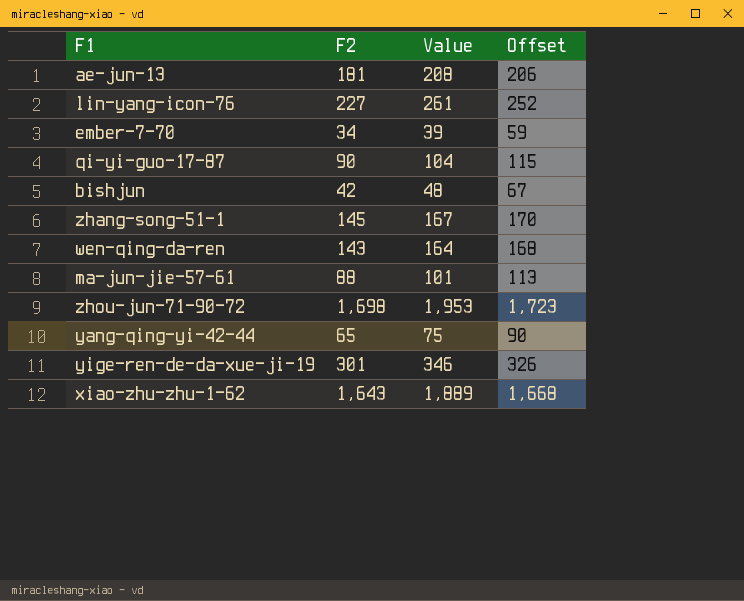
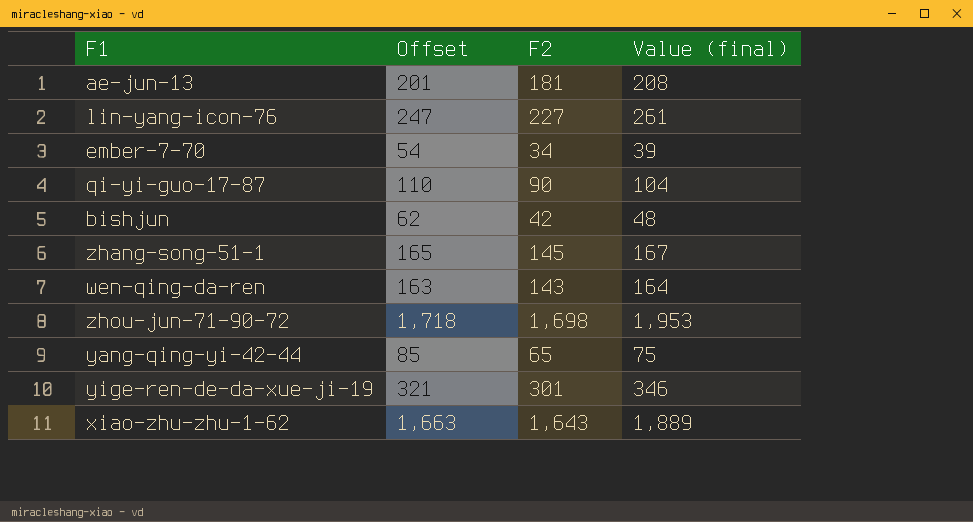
column Offset | formula: [F2] + 25 -> [F2] + 20
column Offset | position: 4 -> 2
column name: Value -> Value (final)
row ma-jun-jie-57-61: 88 | 101 | 113 -> none

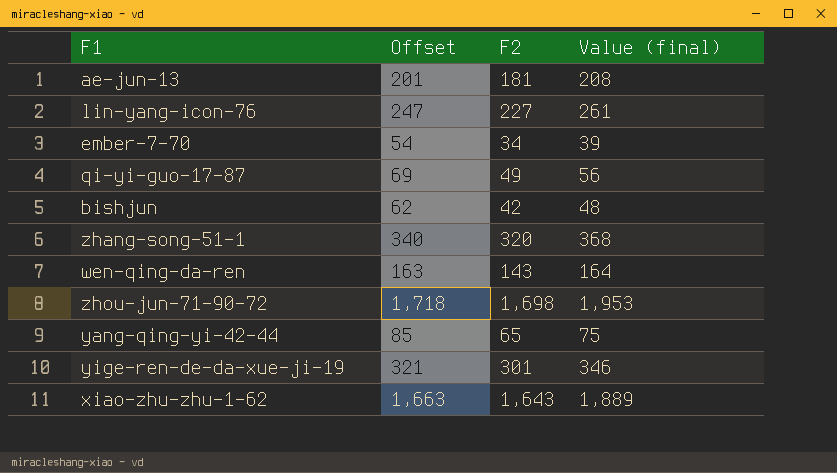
qi-yi-guo-17-87 | Offset: 110 -> 69
qi-yi-guo-17-87 | F2: 90 -> 49
qi-yi-guo-17-87 | Value (final): 104 -> 56
zhang-song-51-1 | Offset: 165 -> 340
zhang-song-51-1 | F2: 145 -> 320
zhang-song-51-1 | Value (final): 167 -> 368

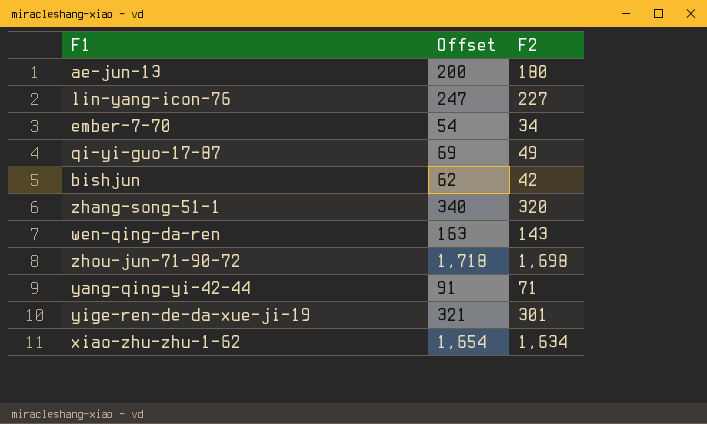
column Value (final) | formula: [F2] * 1.15 -> none
ae-jun-13 | Offset: 201 -> 200
ae-jun-13 | F2: 181 -> 180
yang-qing-yi-42-44 | Offset: 85 -> 91
yang-qing-yi-42-44 | F2: 65 -> 71
xiao-zhu-zhu-1-62 | Offset: 1,663 -> 1,654
xiao-zhu-zhu-1-62 | F2: 1,643 -> 1,634

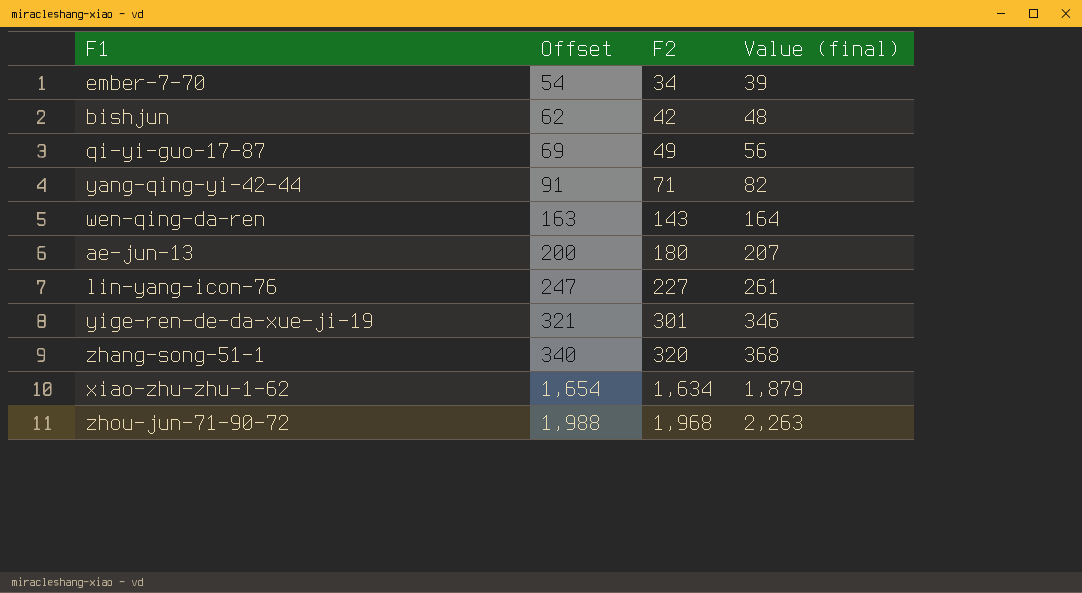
row order: none -> Offset ascending
column Value (final) | formula: none -> [F2] * 1.15
zhou-jun-71-90-72 | Offset: 1,718 -> 1,988
zhou-jun-71-90-72 | F2: 1,698 -> 1,968

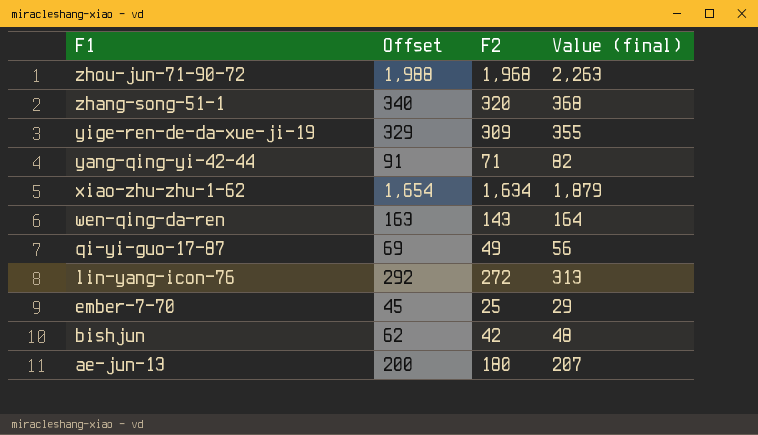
row order: Offset ascending -> F1 descending
yige-ren-de-da-xue-ji-19 | Offset: 321 -> 329
yige-ren-de-da-xue-ji-19 | F2: 301 -> 309
yige-ren-de-da-xue-ji-19 | Value (final): 346 -> 355
lin-yang-icon-76 | Offset: 247 -> 292
lin-yang-icon-76 | F2: 227 -> 272
lin-yang-icon-76 | Value (final): 261 -> 313
ember-7-70 | Offset: 54 -> 45
ember-7-70 | F2: 34 -> 25
ember-7-70 | Value (final): 39 -> 29

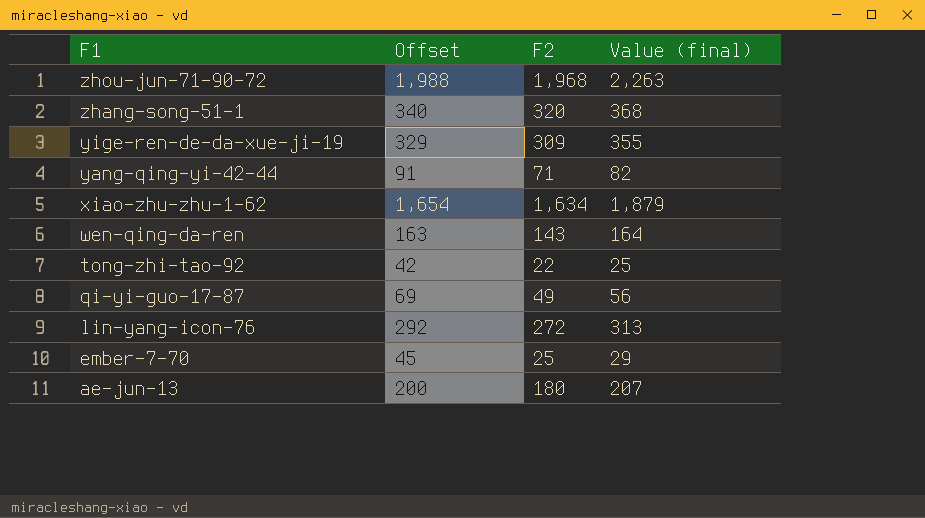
row bishjun: 62 | 42 | 48 -> none
row tong-zhi-tao-92: none -> 42 | 22 | 25

